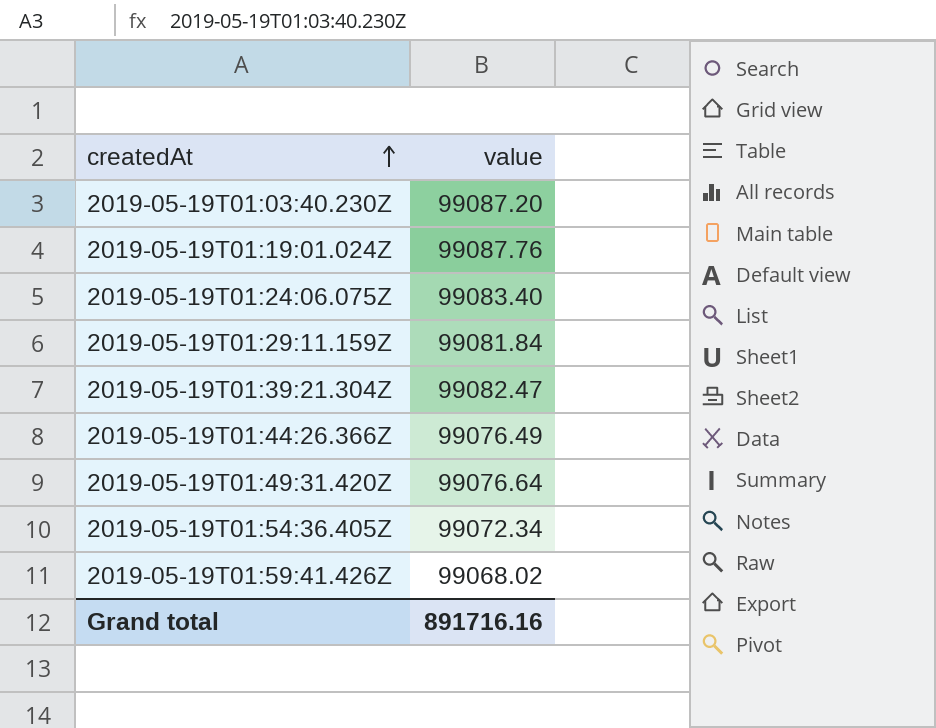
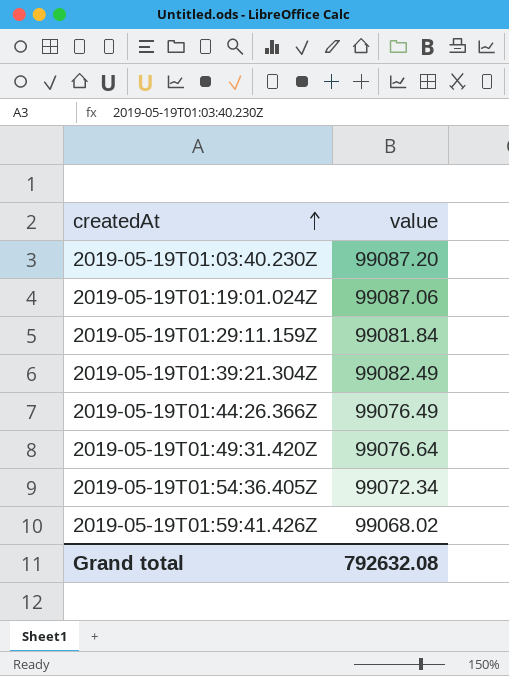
row 2019-05-19T01:24:06.075Z: 99083.40 -> none
2019-05-19T01:19:01.024Z | value: 99087.76 -> 99087.06
2019-05-19T01:39:21.304Z | value: 99082.47 -> 99082.49
Grand total | value: 891716.16 -> 792632.08

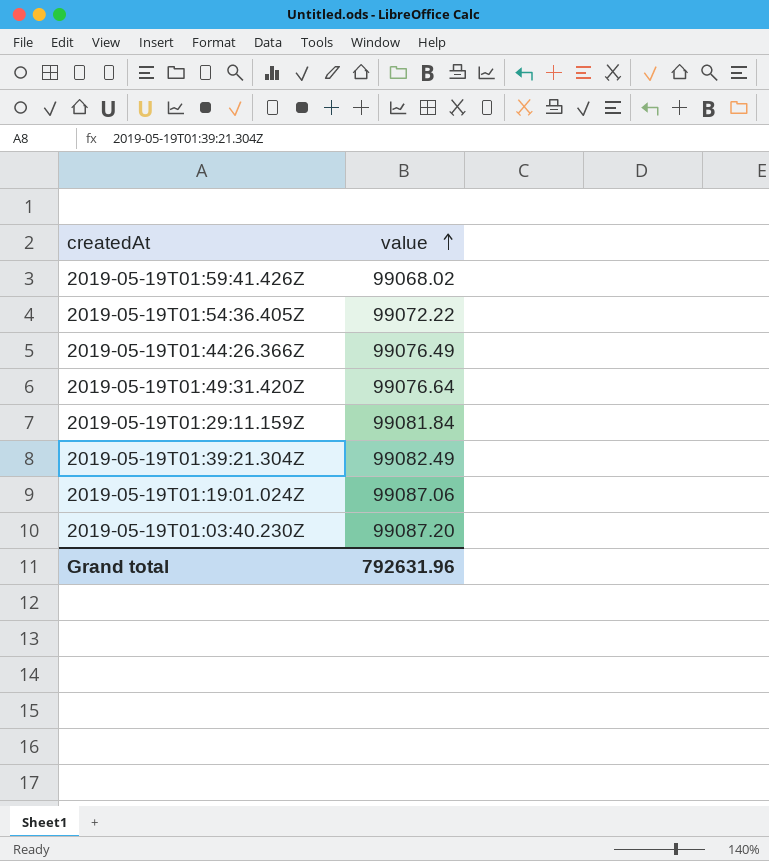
row order: createdAt ascending -> value ascending
2019-05-19T01:54:36.405Z | value: 99072.34 -> 99072.22
Grand total | value: 792632.08 -> 792631.96

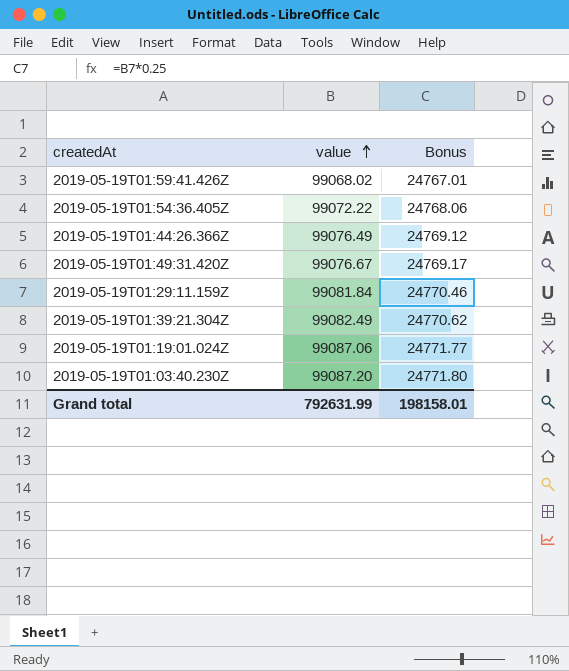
column Bonus | formula: none -> [value] * 0.25
2019-05-19T01:49:31.420Z | value: 99076.64 -> 99076.67
Grand total | value: 792631.96 -> 792631.99

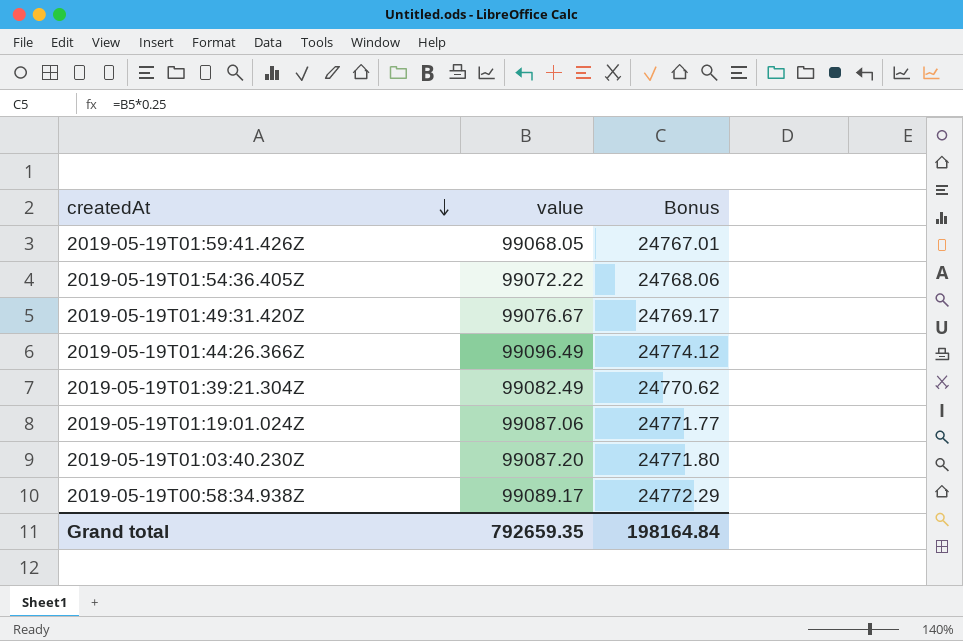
row order: value ascending -> createdAt descending
row 2019-05-19T01:29:11.159Z: 99081.84 | 24770.46 -> none
2019-05-19T01:59:41.426Z | value: 99068.02 -> 99068.05
2019-05-19T01:44:26.366Z | value: 99076.49 -> 99096.49
2019-05-19T01:44:26.366Z | Bonus: 24769.12 -> 24774.12
row 2019-05-19T00:58:34.938Z: none -> 99089.17 | 24772.29
Grand total | value: 792631.99 -> 792659.35
Grand total | Bonus: 198158.01 -> 198164.84

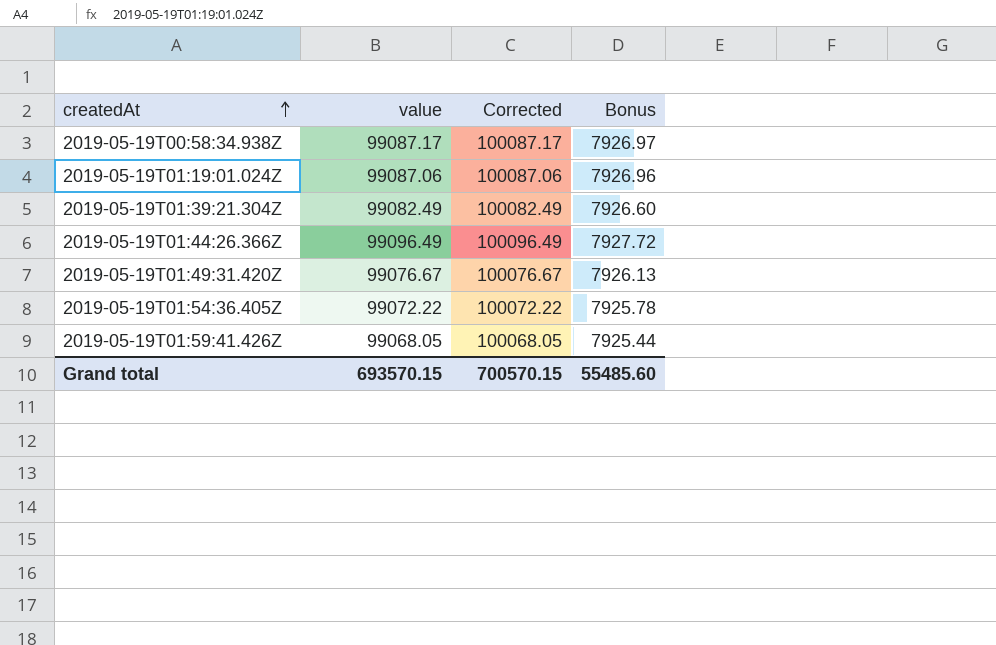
row order: createdAt descending -> createdAt ascending
column Corrected | formula: none -> [value] + 1000
column Bonus | formula: [value] * 0.25 -> [value] * 0.08
row 2019-05-19T01:03:40.230Z: 99087.20 | 24771.80 -> none
2019-05-19T00:58:34.938Z | value: 99089.17 -> 99087.17
Grand total | value: 792659.35 -> 693570.15
Grand total | Bonus: 198164.84 -> 55485.60

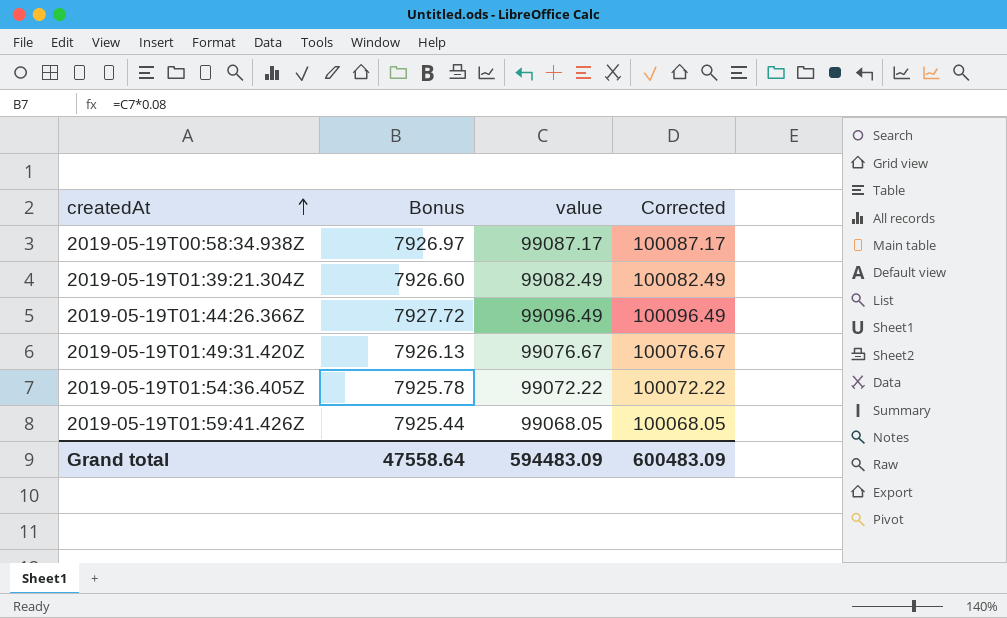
column Bonus | position: 4 -> 2
row 2019-05-19T01:19:01.024Z: 99087.06 | 100087.06 | 7926.96 -> none
Grand total | Bonus: 55485.60 -> 47558.64
Grand total | value: 693570.15 -> 594483.09
Grand total | Corrected: 700570.15 -> 600483.09

